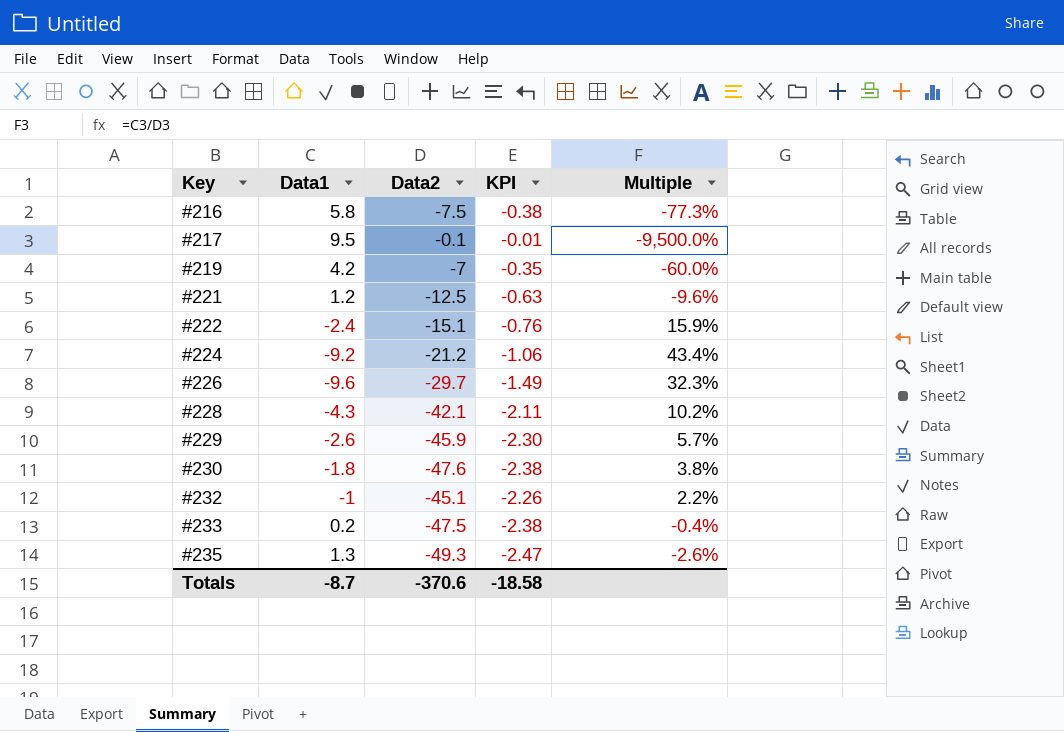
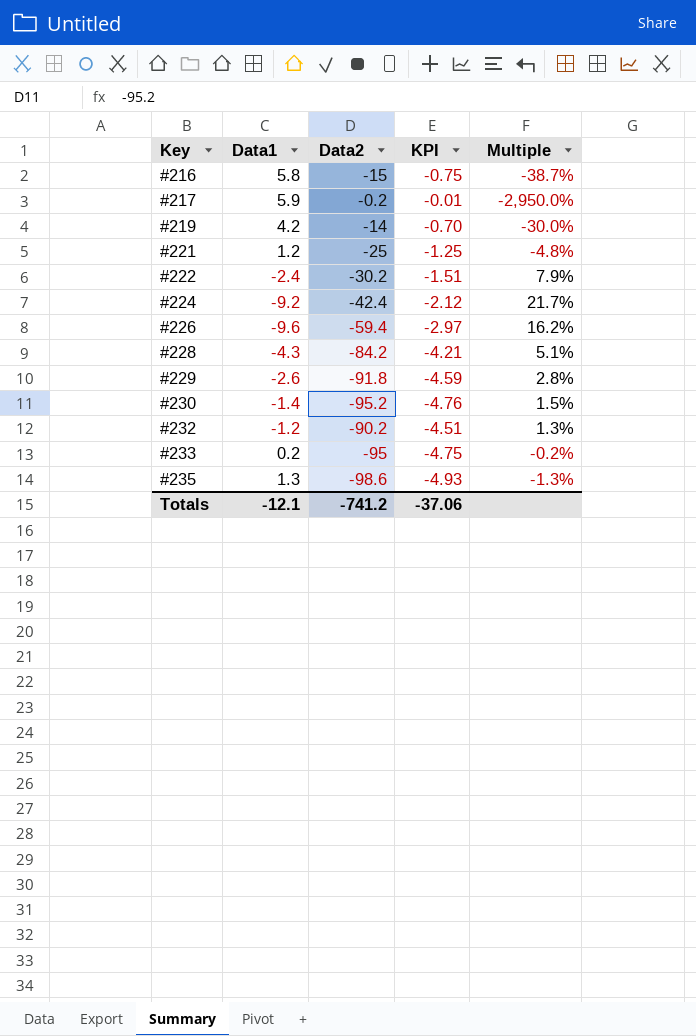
#216 | Data2: -7.5 -> -15
#216 | KPI: -0.38 -> -0.75
#216 | Multiple: -77.3% -> -38.7%
#217 | Data1: 9.5 -> 5.9
#217 | Data2: -0.1 -> -0.2
#217 | Multiple: -9,500.0% -> -2,950.0%
#219 | Data2: -7 -> -14
#219 | KPI: -0.35 -> -0.70
#219 | Multiple: -60.0% -> -30.0%
#221 | Data2: -12.5 -> -25
#221 | KPI: -0.63 -> -1.25
#221 | Multiple: -9.6% -> -4.8%
#222 | Data2: -15.1 -> -30.2
#222 | KPI: -0.76 -> -1.51
#222 | Multiple: 15.9% -> 7.9%
#224 | Data2: -21.2 -> -42.4
#224 | KPI: -1.06 -> -2.12
#224 | Multiple: 43.4% -> 21.7%
#226 | Data2: -29.7 -> -59.4
#226 | KPI: -1.49 -> -2.97
#226 | Multiple: 32.3% -> 16.2%
#228 | Data2: -42.1 -> -84.2
#228 | KPI: -2.11 -> -4.21
#228 | Multiple: 10.2% -> 5.1%
#229 | Data2: -45.9 -> -91.8
#229 | KPI: -2.30 -> -4.59
#229 | Multiple: 5.7% -> 2.8%
#230 | Data1: -1.8 -> -1.4
#230 | Data2: -47.6 -> -95.2
#230 | KPI: -2.38 -> -4.76
#230 | Multiple: 3.8% -> 1.5%
#232 | Data1: -1 -> -1.2
#232 | Data2: -45.1 -> -90.2
#232 | KPI: -2.26 -> -4.51
#232 | Multiple: 2.2% -> 1.3%
#233 | Data2: -47.5 -> -95
#233 | KPI: -2.38 -> -4.75
#233 | Multiple: -0.4% -> -0.2%
#235 | Data2: -49.3 -> -98.6
#235 | KPI: -2.47 -> -4.93
#235 | Multiple: -2.6% -> -1.3%
Totals | Data1: -8.7 -> -12.1
Totals | Data2: -370.6 -> -741.2
Totals | KPI: -18.58 -> -37.06

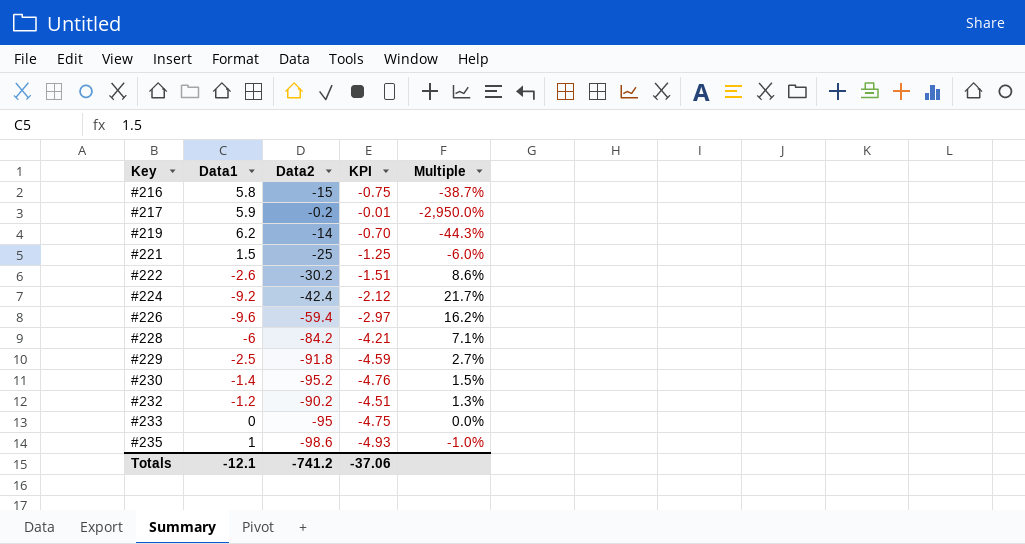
#219 | Data1: 4.2 -> 6.2
#219 | Multiple: -30.0% -> -44.3%
#221 | Data1: 1.2 -> 1.5
#221 | Multiple: -4.8% -> -6.0%
#222 | Data1: -2.4 -> -2.6
#222 | Multiple: 7.9% -> 8.6%
#228 | Data1: -4.3 -> -6
#228 | Multiple: 5.1% -> 7.1%
#229 | Data1: -2.6 -> -2.5
#229 | Multiple: 2.8% -> 2.7%
#233 | Data1: 0.2 -> 0
#233 | Multiple: -0.2% -> 0.0%
#235 | Data1: 1.3 -> 1
#235 | Multiple: -1.3% -> -1.0%

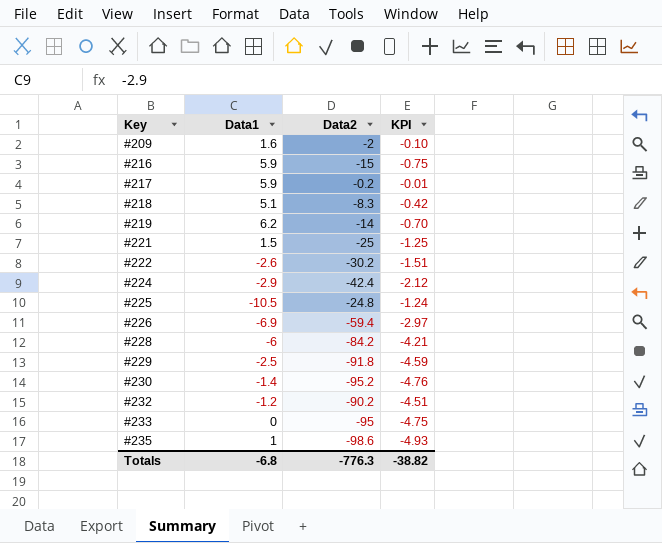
column Multiple | formula: [Data1] / [Data2] -> none
row #209: none -> 1.6 | -2 | -0.10
#216 | Data1: 5.8 -> 5.9
row #218: none -> 5.1 | -8.3 | -0.42
#224 | Data1: -9.2 -> -2.9
row #225: none -> -10.5 | -24.8 | -1.24
#226 | Data1: -9.6 -> -6.9
Totals | Data1: -12.1 -> -6.8
Totals | Data2: -741.2 -> -776.3
Totals | KPI: -37.06 -> -38.82

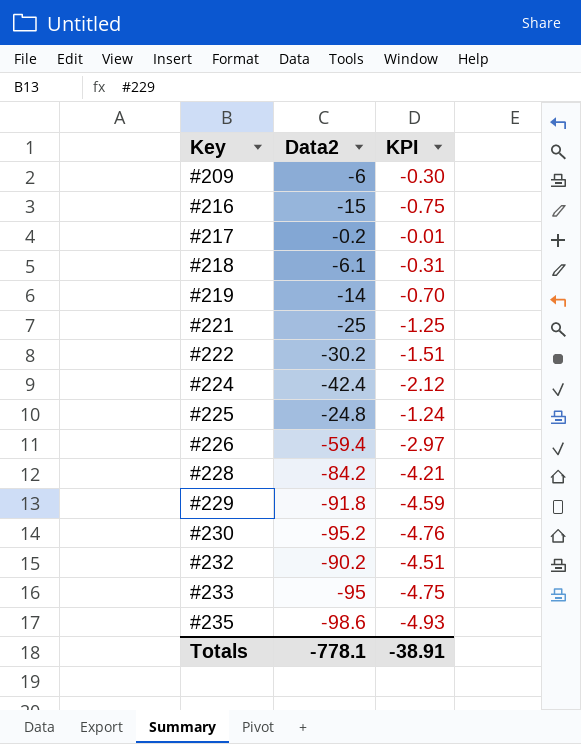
column Data1 | position: 2 -> none
#209 | Data2: -2 -> -6
#209 | KPI: -0.10 -> -0.30
#218 | Data2: -8.3 -> -6.1
#218 | KPI: -0.42 -> -0.31
Totals | Data2: -776.3 -> -778.1
Totals | KPI: -38.82 -> -38.91

